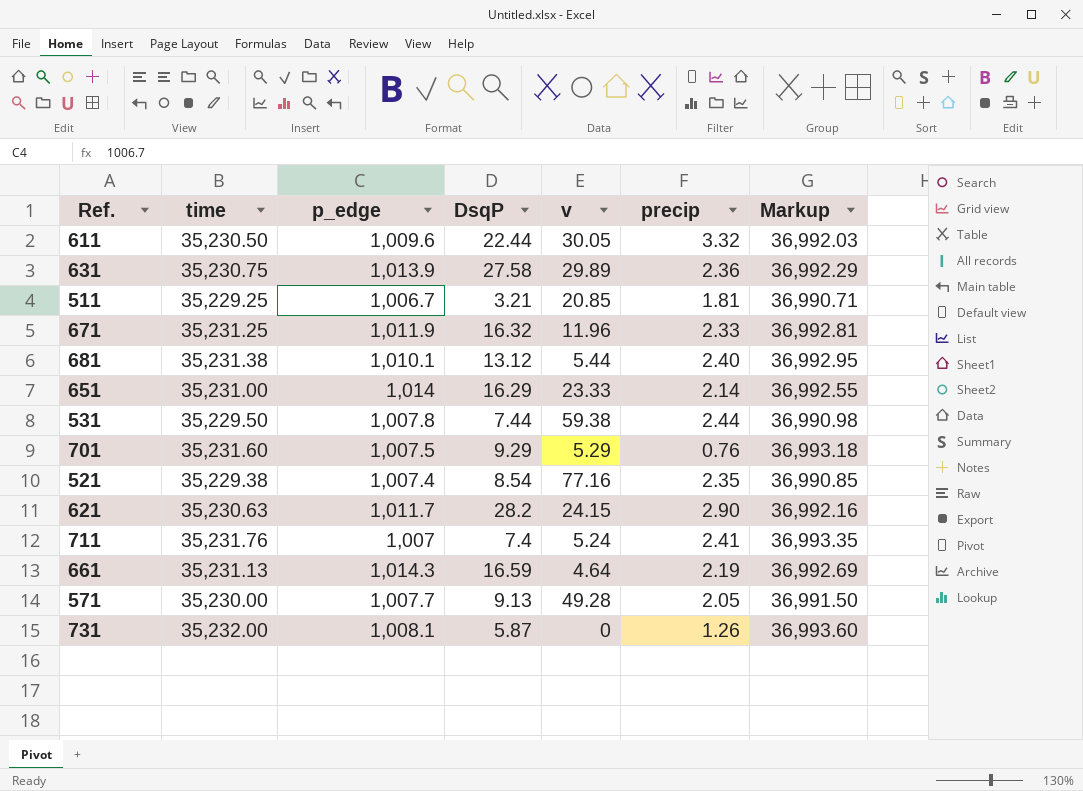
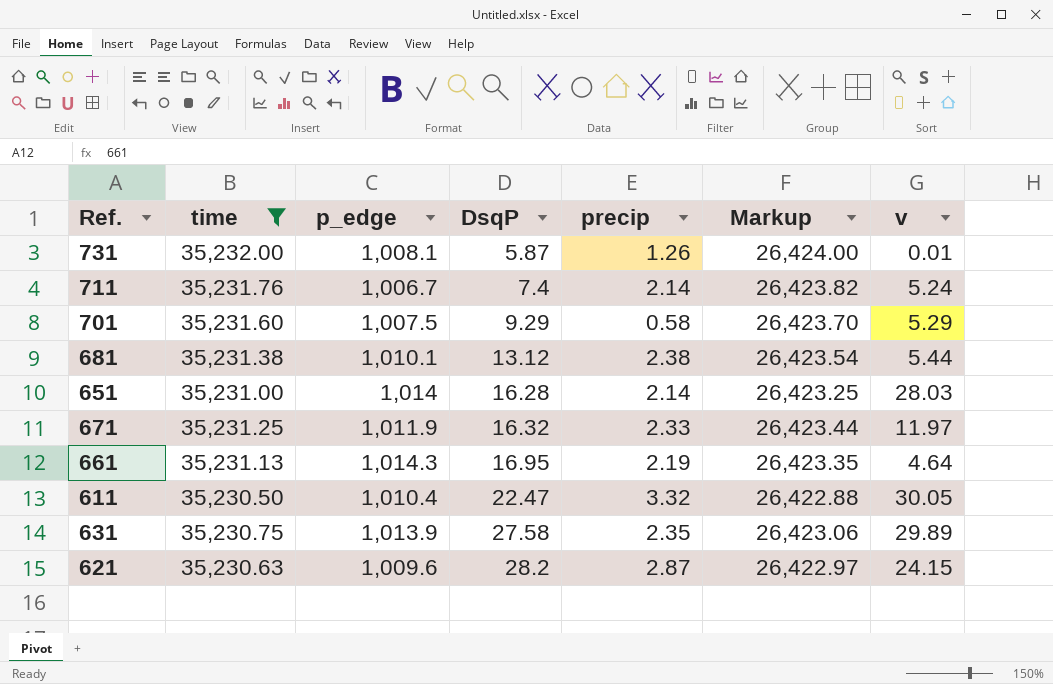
filter: none -> time >= 35,230.50
row order: none -> DsqP ascending
column Markup | formula: [time] * 1.05 -> [time] * 0.75
column v | position: 5 -> 7
731 | v: 0 -> 0.01
711 | p_edge: 1,007 -> 1,006.7
711 | precip: 2.41 -> 2.14
701 | precip: 0.76 -> 0.58
681 | precip: 2.40 -> 2.38
651 | DsqP: 16.29 -> 16.28
651 | v: 23.33 -> 28.03
671 | v: 11.96 -> 11.97
661 | DsqP: 16.59 -> 16.95
611 | p_edge: 1,009.6 -> 1,010.4
611 | DsqP: 22.44 -> 22.47
631 | precip: 2.36 -> 2.35
621 | p_edge: 1,011.7 -> 1,009.6
621 | precip: 2.90 -> 2.87

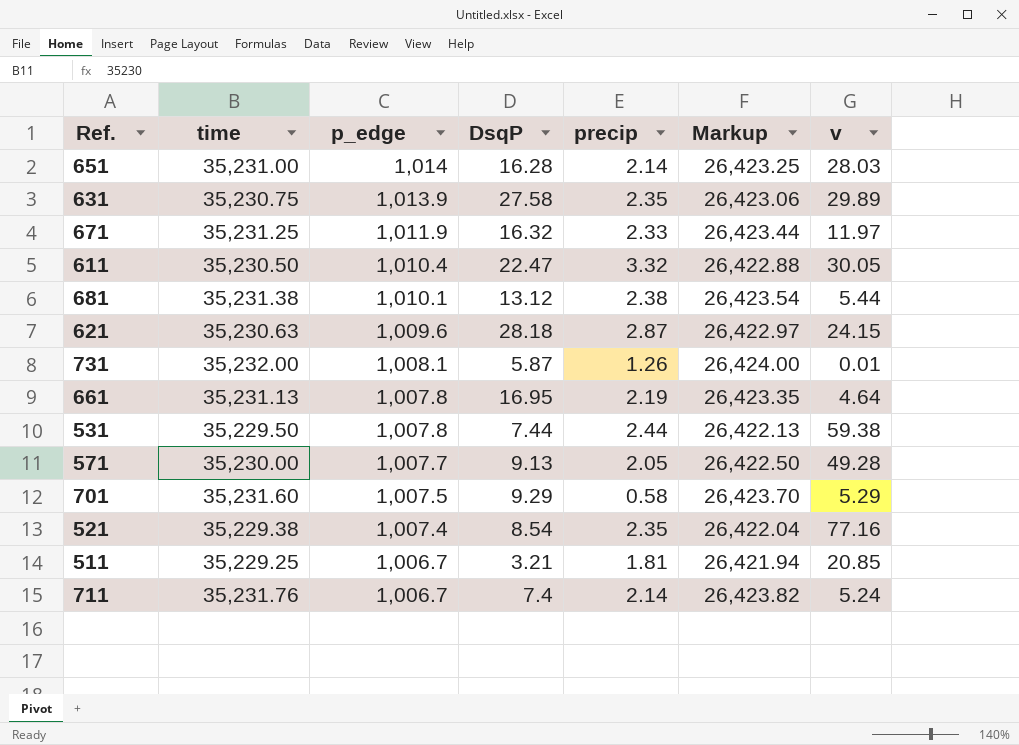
filter: time >= 35,230.50 -> none
row order: DsqP ascending -> p_edge descending
621 | DsqP: 28.2 -> 28.18
661 | p_edge: 1,014.3 -> 1,007.8

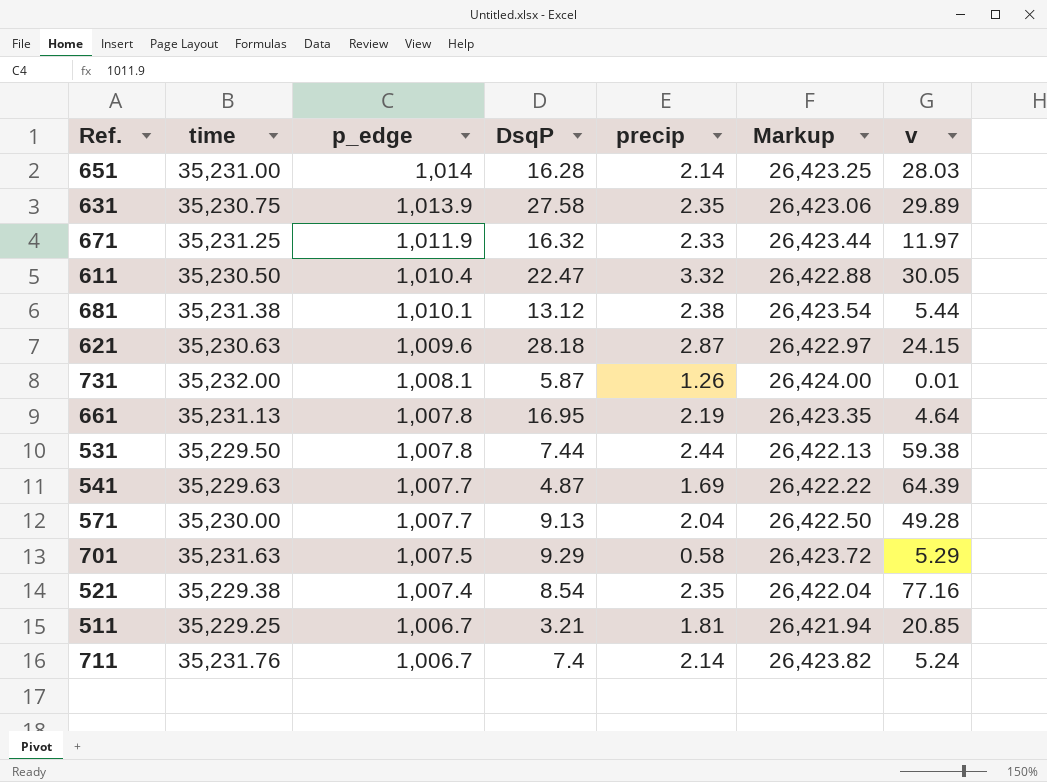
row 541: none -> 35,229.63 | 1,007.7 | 4.87 | 1.69 | 26,422.22 | 64.39
571 | precip: 2.05 -> 2.04
701 | time: 35,231.60 -> 35,231.63
701 | Markup: 26,423.70 -> 26,423.72

